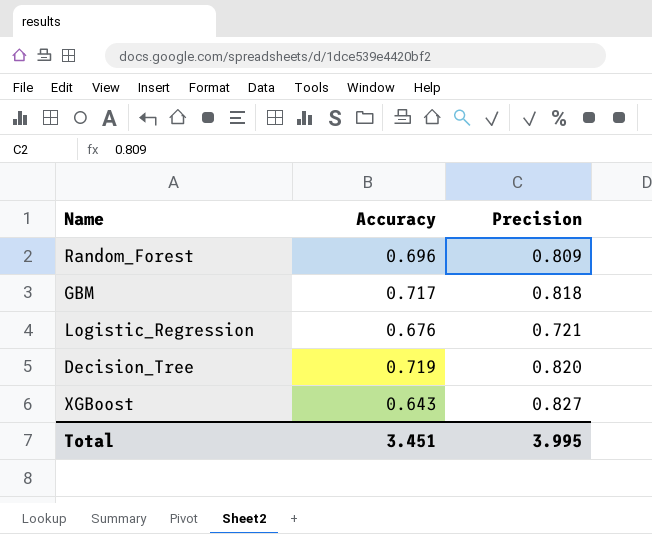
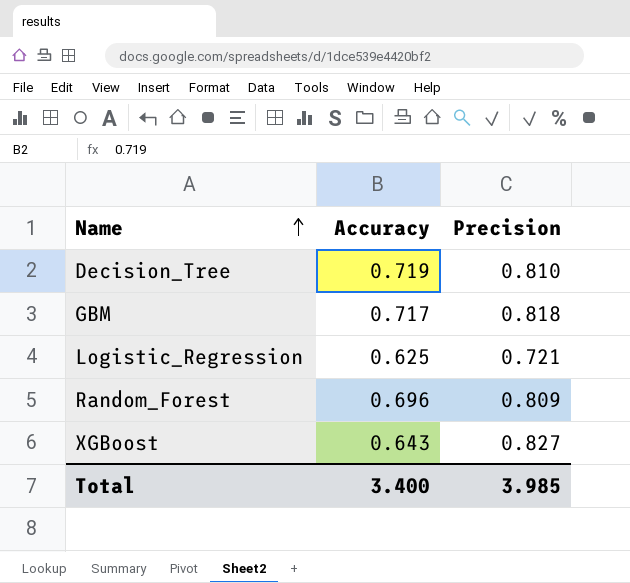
row order: none -> Name ascending
Decision_Tree | Precision: 0.820 -> 0.810
Logistic_Regression | Accuracy: 0.676 -> 0.625
Total | Accuracy: 3.451 -> 3.400
Total | Precision: 3.995 -> 3.985

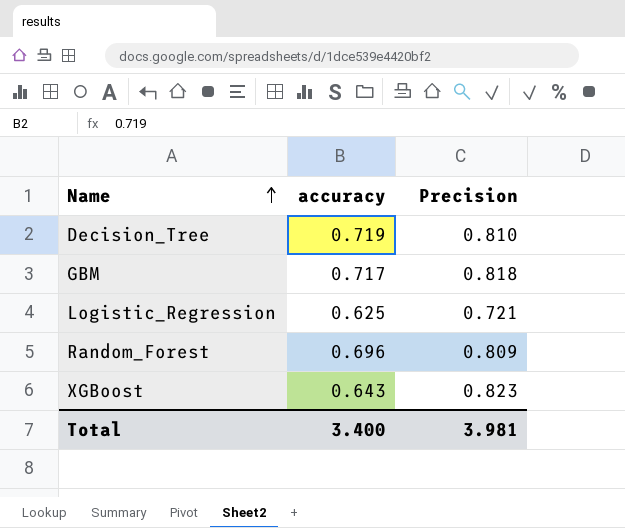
column name: Accuracy -> accuracy
XGBoost | Precision: 0.827 -> 0.823
Total | Precision: 3.985 -> 3.981

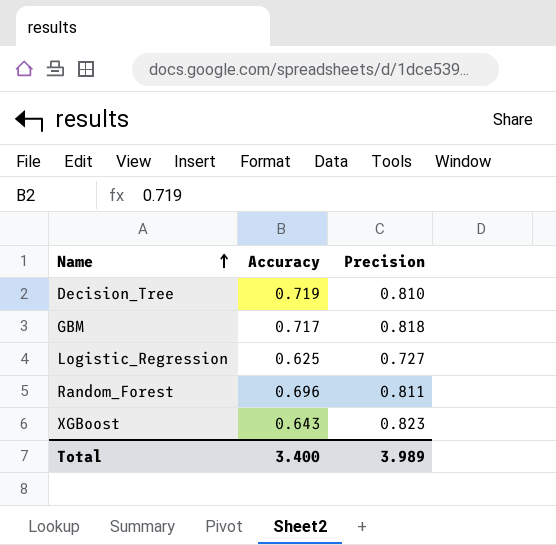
column name: accuracy -> Accuracy
Logistic_Regression | Precision: 0.721 -> 0.727
Random_Forest | Precision: 0.809 -> 0.811
Total | Precision: 3.981 -> 3.989

